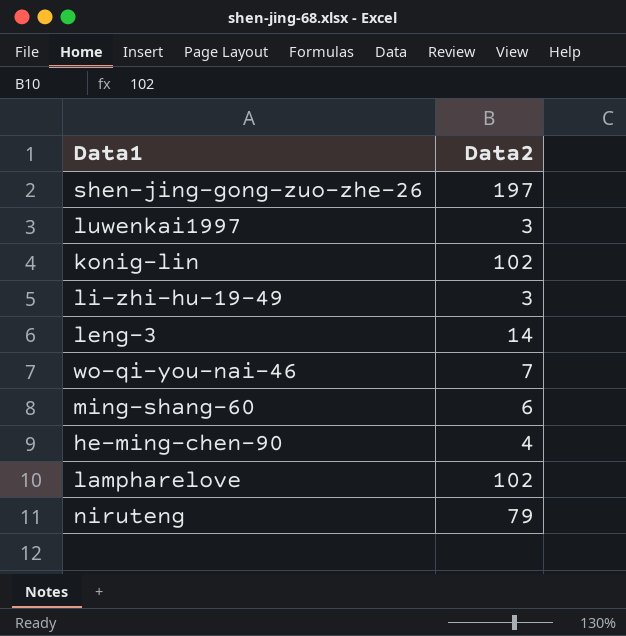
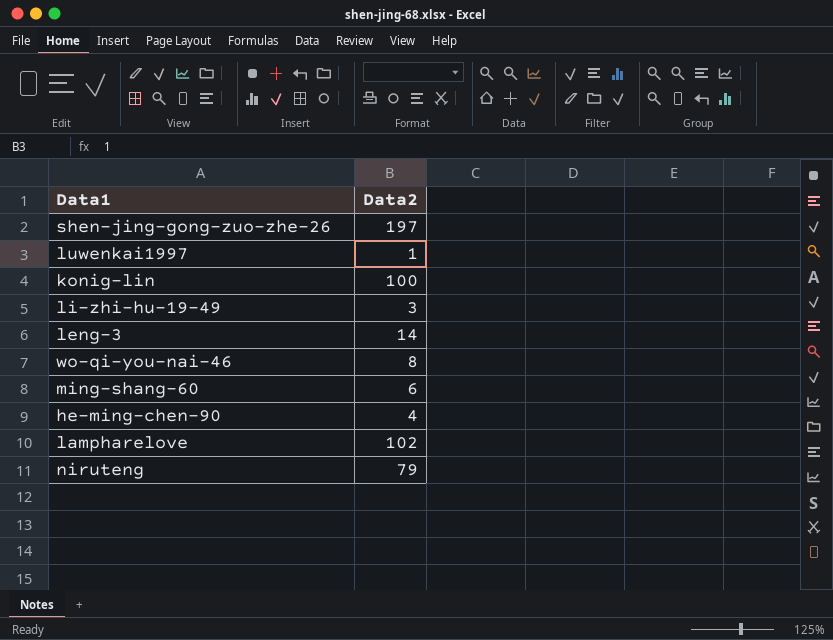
luwenkai1997 | Data2: 3 -> 1
konig-lin | Data2: 102 -> 100
wo-qi-you-nai-46 | Data2: 7 -> 8

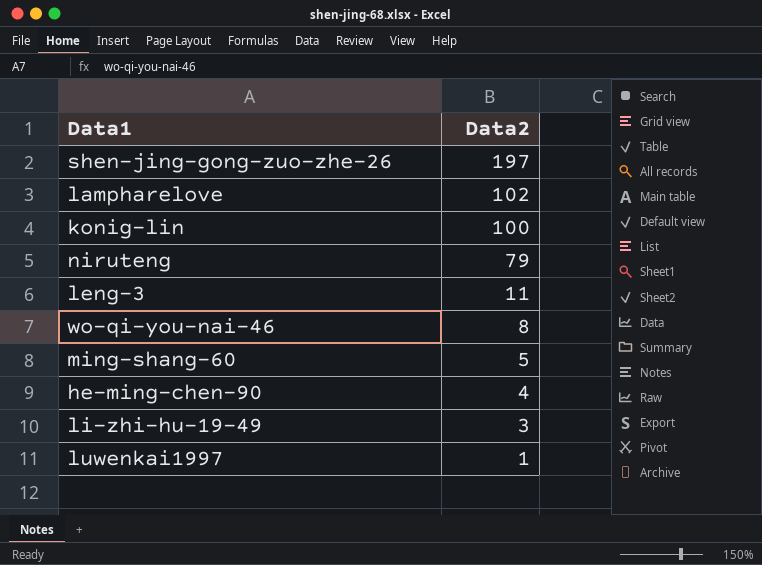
row order: none -> Data2 descending
leng-3 | Data2: 14 -> 11
ming-shang-60 | Data2: 6 -> 5

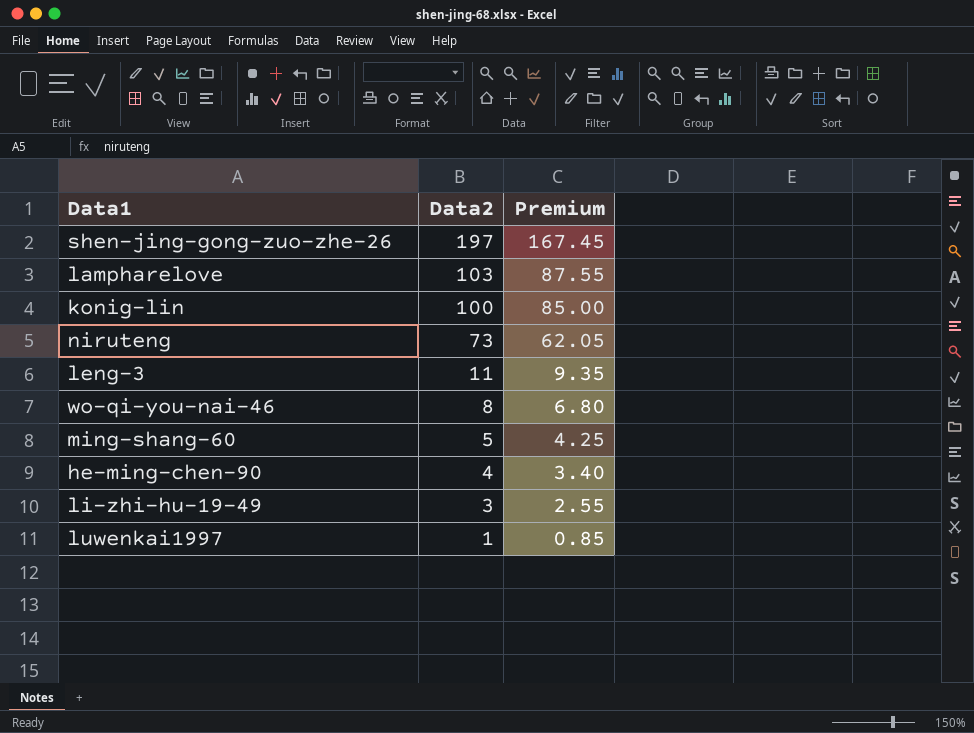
column Premium | formula: none -> [Data2] * 0.85
lampharelove | Data2: 102 -> 103
niruteng | Data2: 79 -> 73

